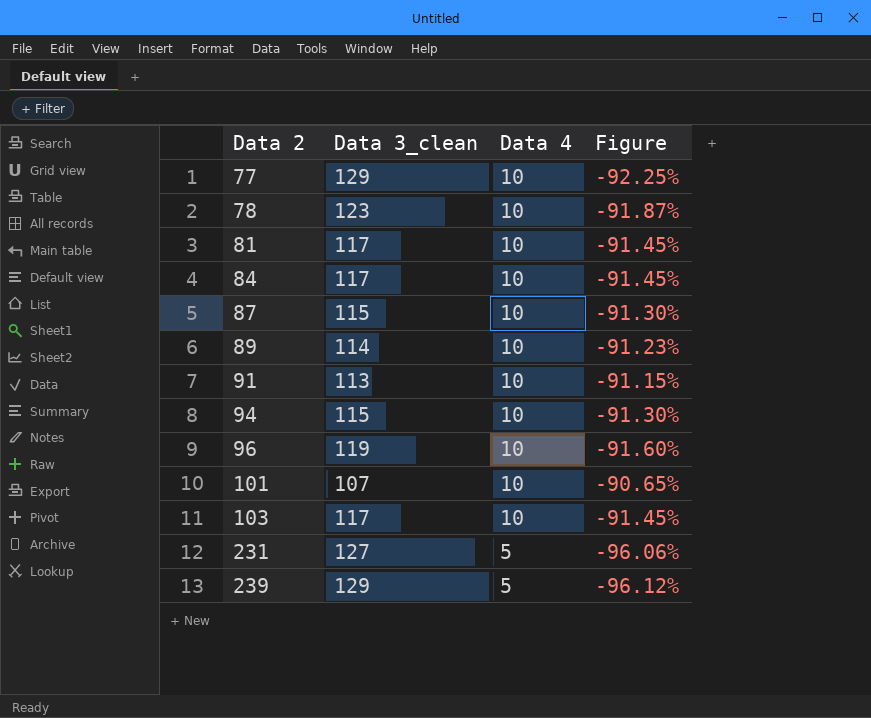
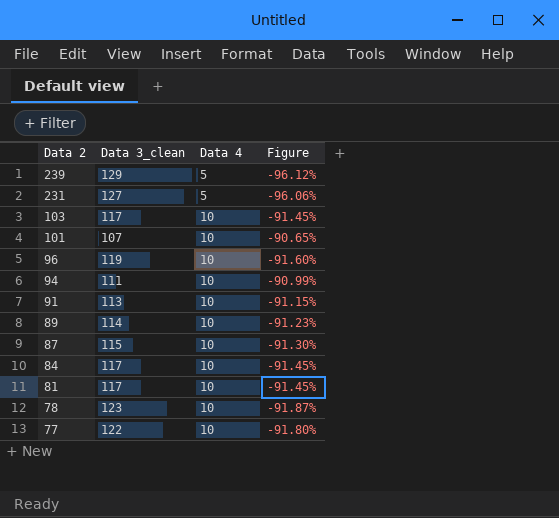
row order: Data 2 ascending -> Data 2 descending
94 | Data 3_clean: 115 -> 111
94 | Figure: -91.30% -> -90.99%
77 | Data 3_clean: 129 -> 122
77 | Figure: -92.25% -> -91.80%

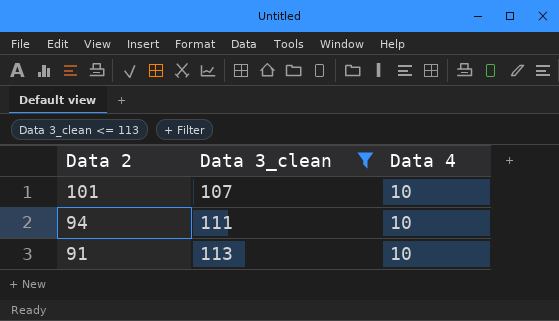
filter: none -> Data 3_clean <= 113
column Figure | formula: ([Data 4] - [Data 3_clean]) / [Data 3_clean] -> none

